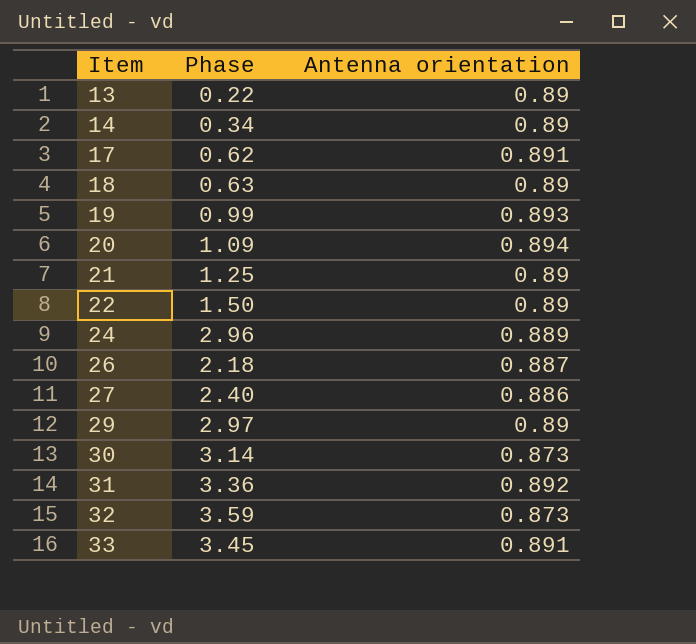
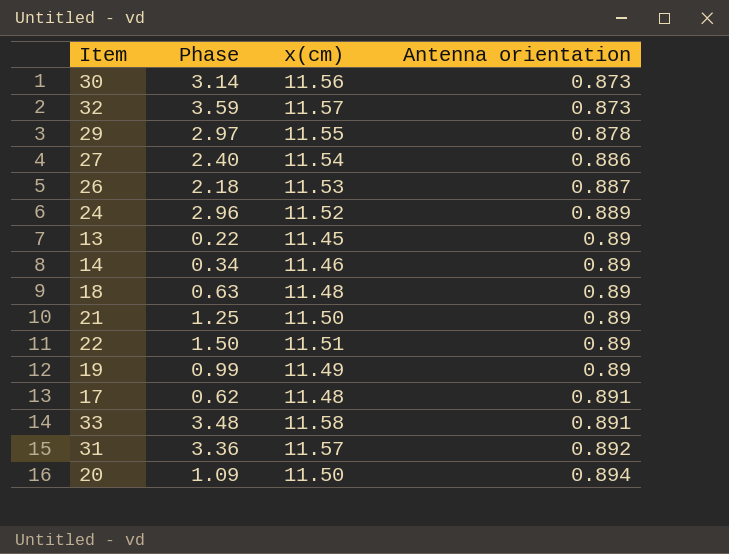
row order: Item ascending -> Antenna orientation ascending
column x(cm) | position: none -> 3
29 | Antenna orientation: 0.89 -> 0.878
19 | Antenna orientation: 0.893 -> 0.89
33 | Phase: 3.45 -> 3.48

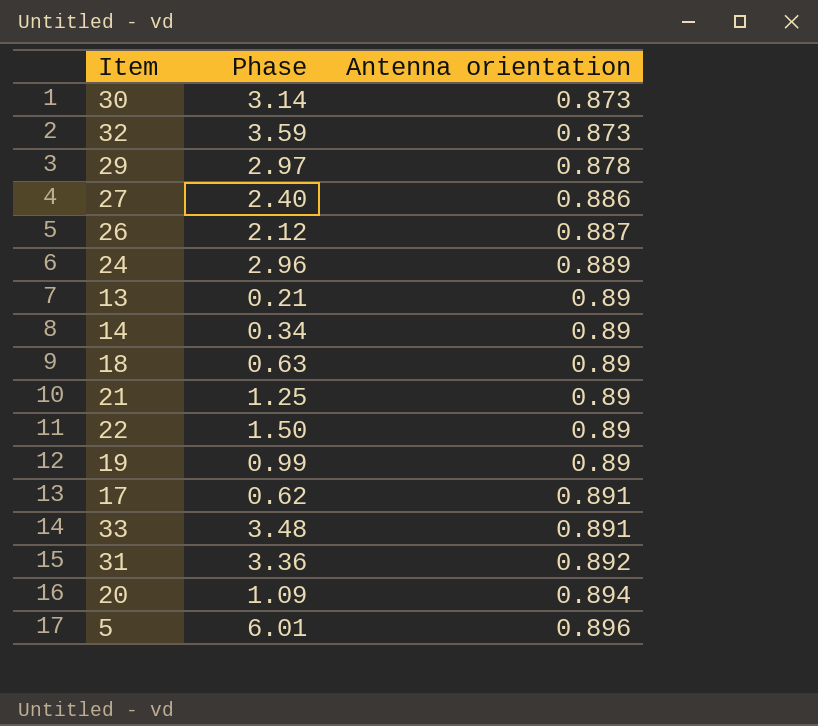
column x(cm) | position: 3 -> none
26 | Phase: 2.18 -> 2.12
13 | Phase: 0.22 -> 0.21
row 5: none -> 6.01 | 0.896

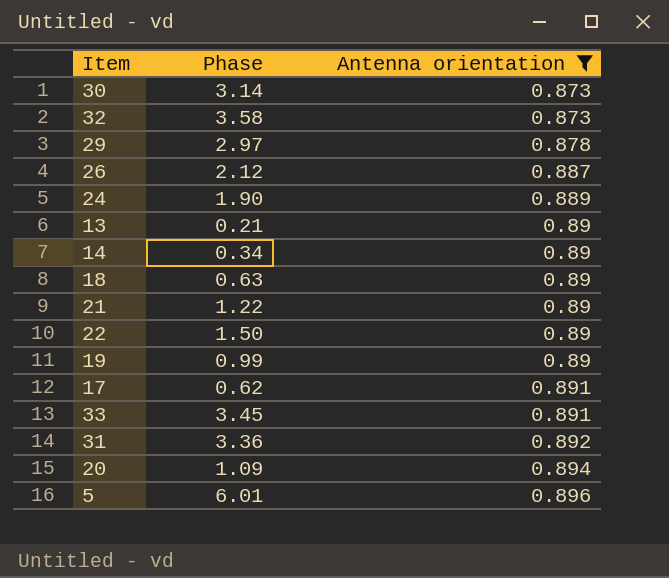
filter: none -> Antenna orientation != 0.886
32 | Phase: 3.59 -> 3.58
24 | Phase: 2.96 -> 1.90
21 | Phase: 1.25 -> 1.22
33 | Phase: 3.48 -> 3.45

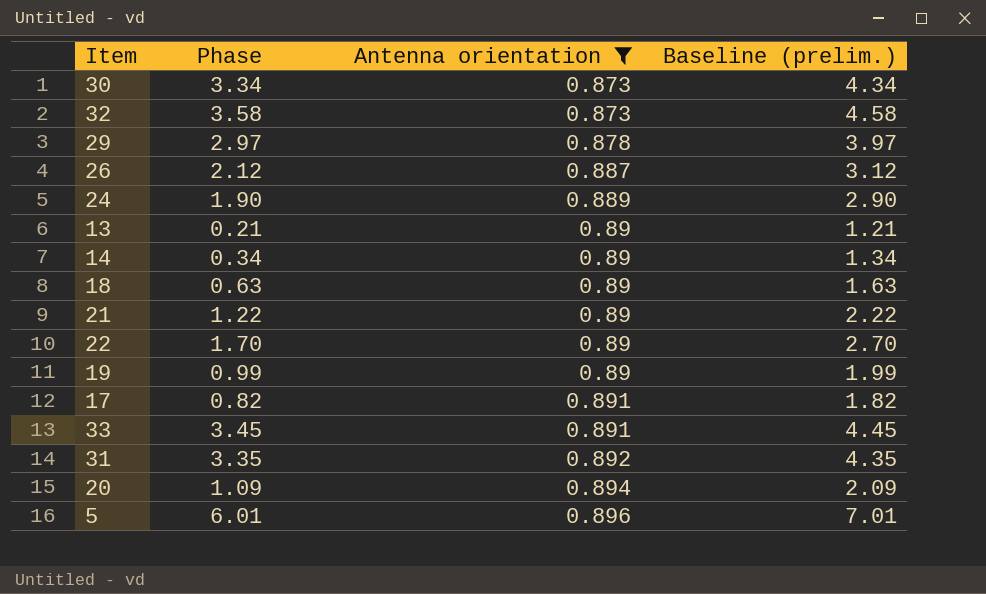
column Baseline (prelim.) | formula: none -> [Phase] + 1
30 | Phase: 3.14 -> 3.34
22 | Phase: 1.50 -> 1.70
17 | Phase: 0.62 -> 0.82
31 | Phase: 3.36 -> 3.35

